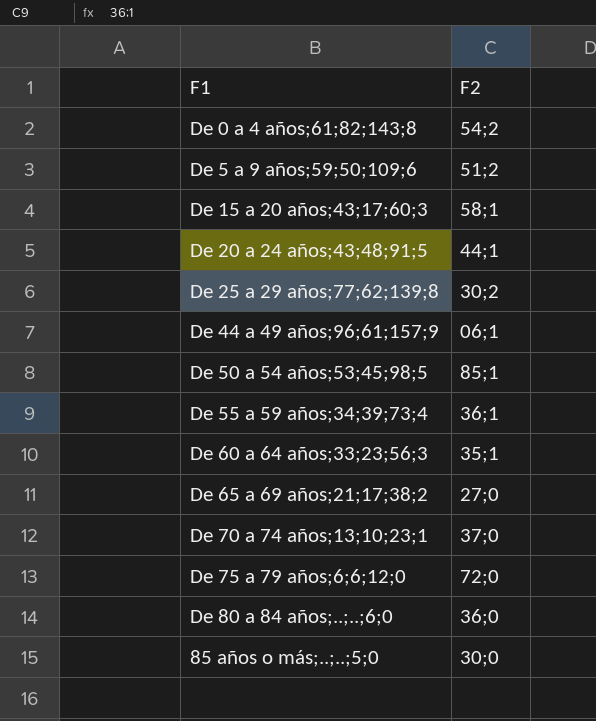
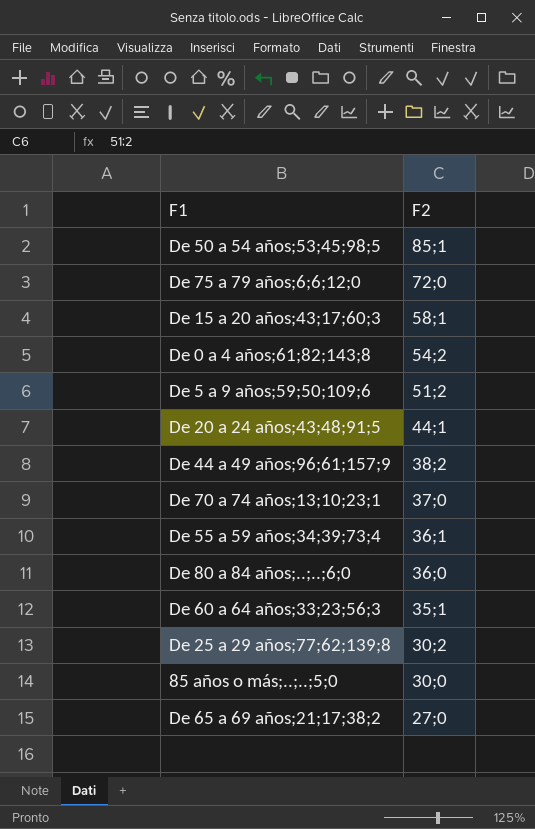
row order: none -> F2 descending
De 44 a 49 años;96;61;157;9 | F2: 06;1 -> 38;2

